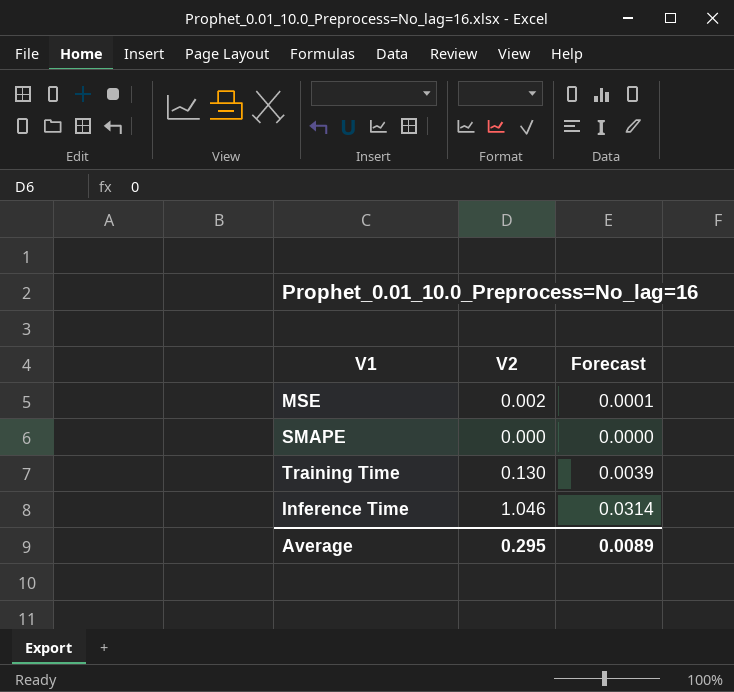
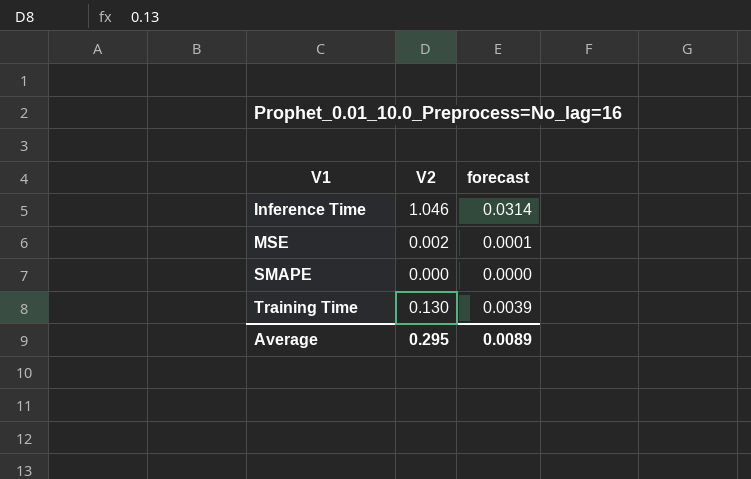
row order: none -> V1 ascending
column name: Forecast -> forecast

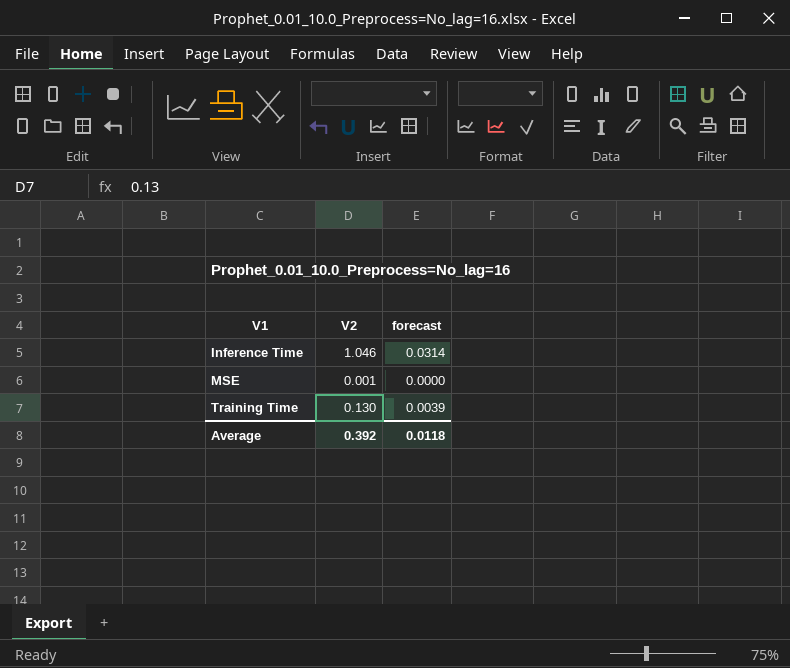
row SMAPE: 0.000 | 0.0000 -> none
MSE | V2: 0.002 -> 0.001
MSE | forecast: 0.0001 -> 0.0000
Average | V2: 0.295 -> 0.392
Average | forecast: 0.0089 -> 0.0118

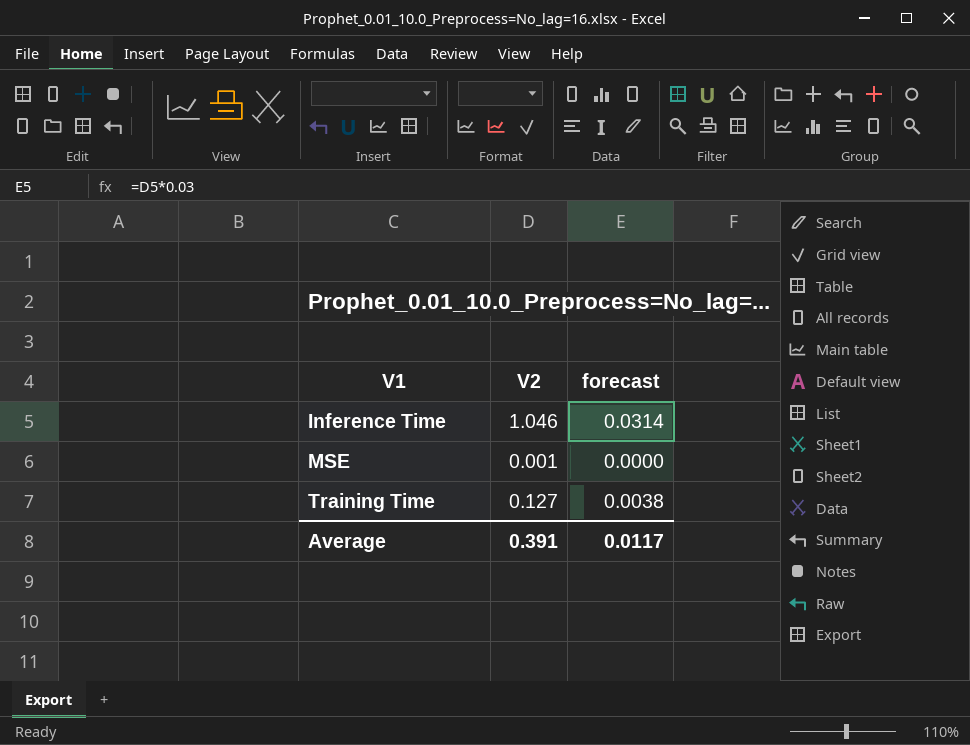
Training Time | V2: 0.130 -> 0.127
Training Time | forecast: 0.0039 -> 0.0038
Average | V2: 0.392 -> 0.391
Average | forecast: 0.0118 -> 0.0117

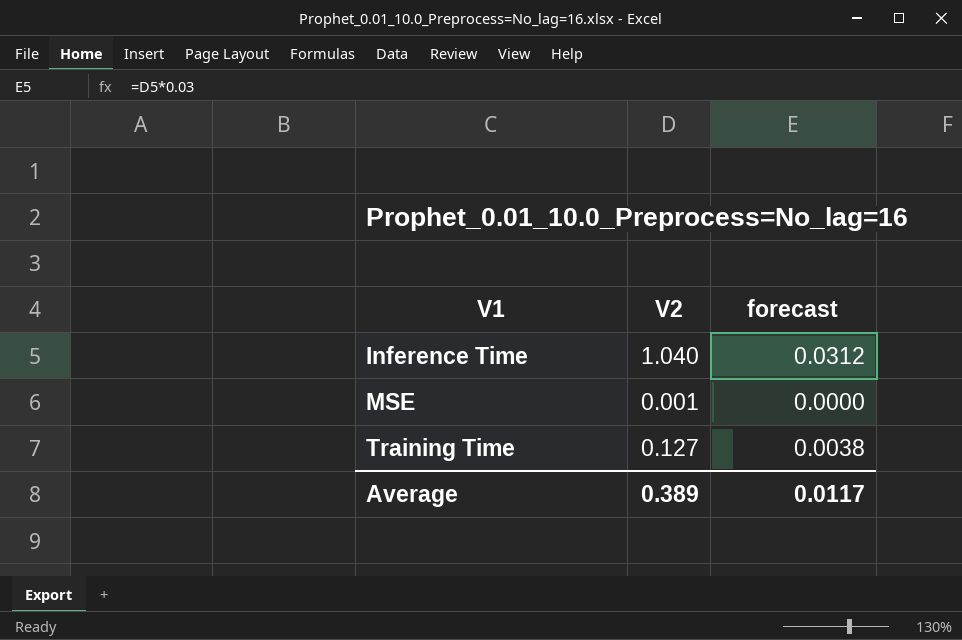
Inference Time | V2: 1.046 -> 1.040
Inference Time | forecast: 0.0314 -> 0.0312
Average | V2: 0.391 -> 0.389

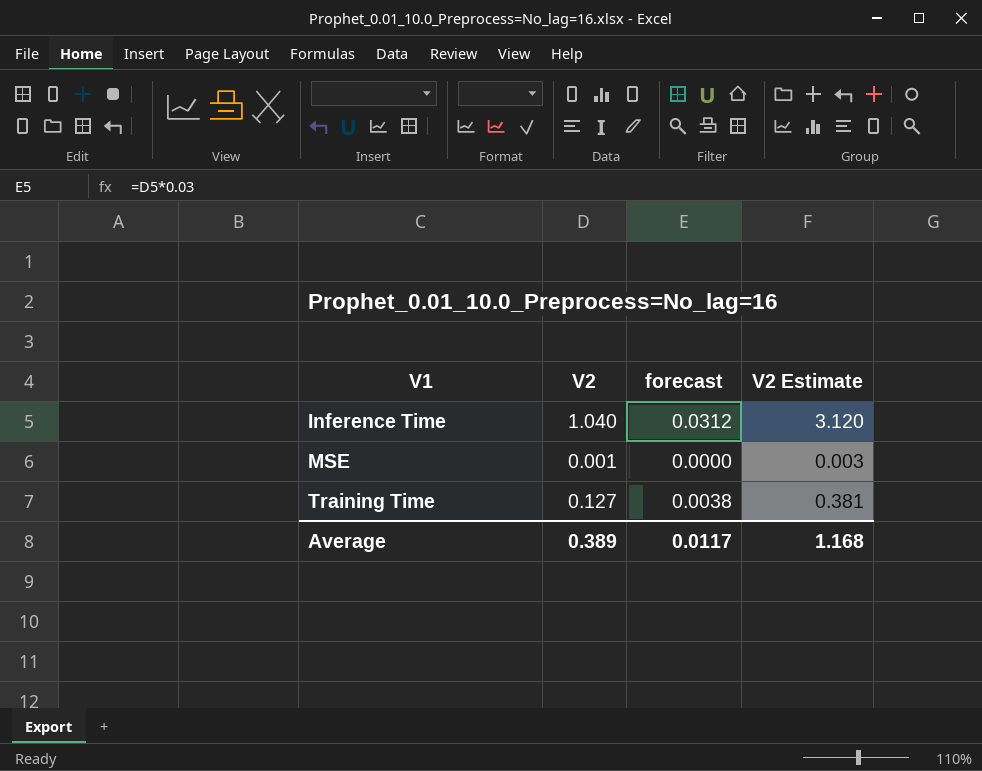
column V2 Estimate | formula: none -> [V2] * 3

